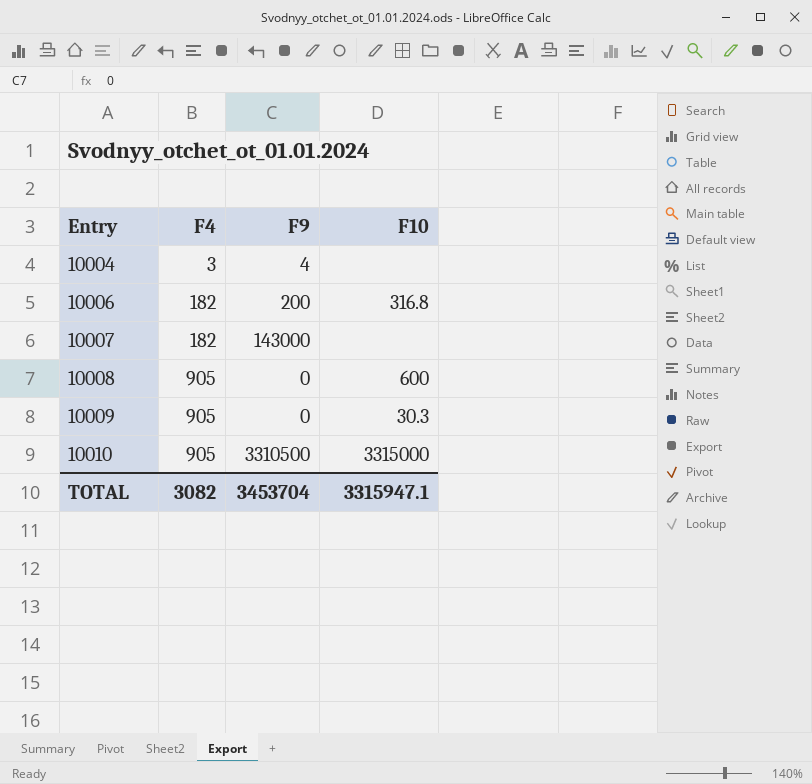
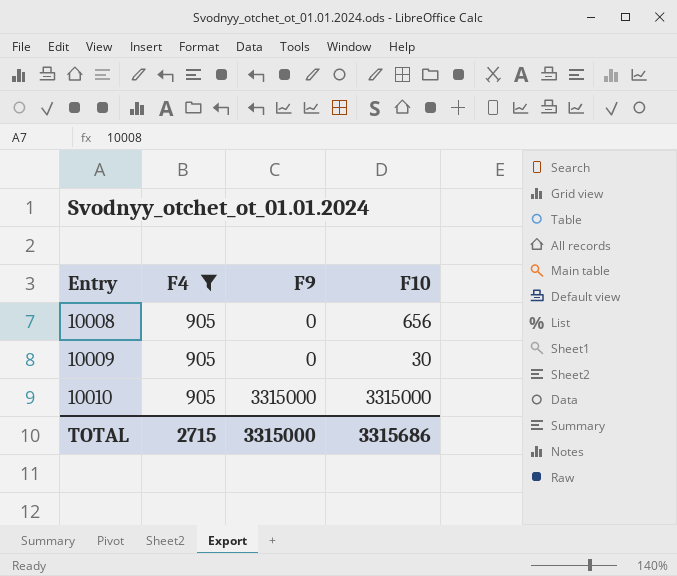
filter: none -> F4 = 905
10008 | F10: 600 -> 656
10009 | F10: 30.3 -> 30
10010 | F9: 3310500 -> 3315000
TOTAL | F4: 3082 -> 2715
TOTAL | F9: 3453704 -> 3315000
TOTAL | F10: 3315947.1 -> 3315686

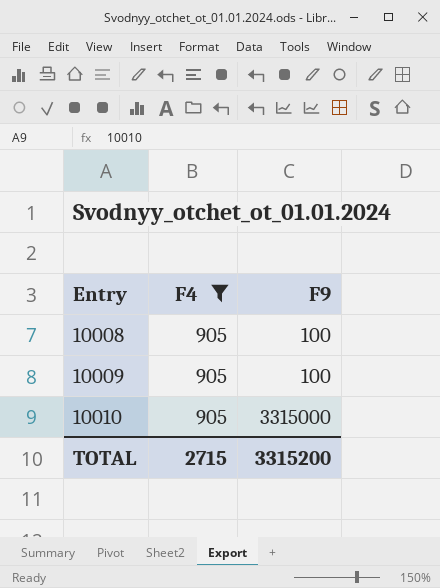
column F10 | position: 4 -> none
10008 | F9: 0 -> 100
10009 | F9: 0 -> 100
TOTAL | F9: 3315000 -> 3315200

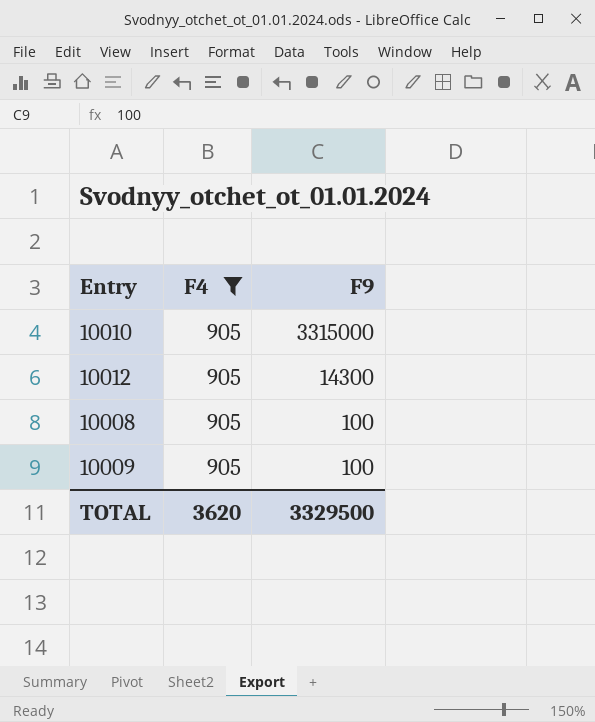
row order: Entry ascending -> F9 descending
row 10012: none -> 905 | 14300
TOTAL | F4: 2715 -> 3620
TOTAL | F9: 3315200 -> 3329500

